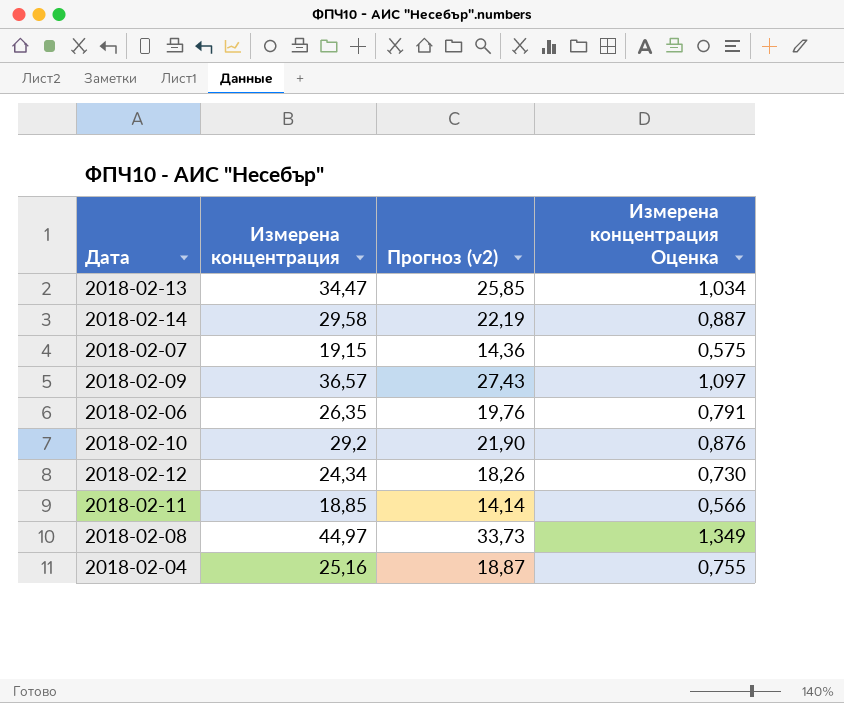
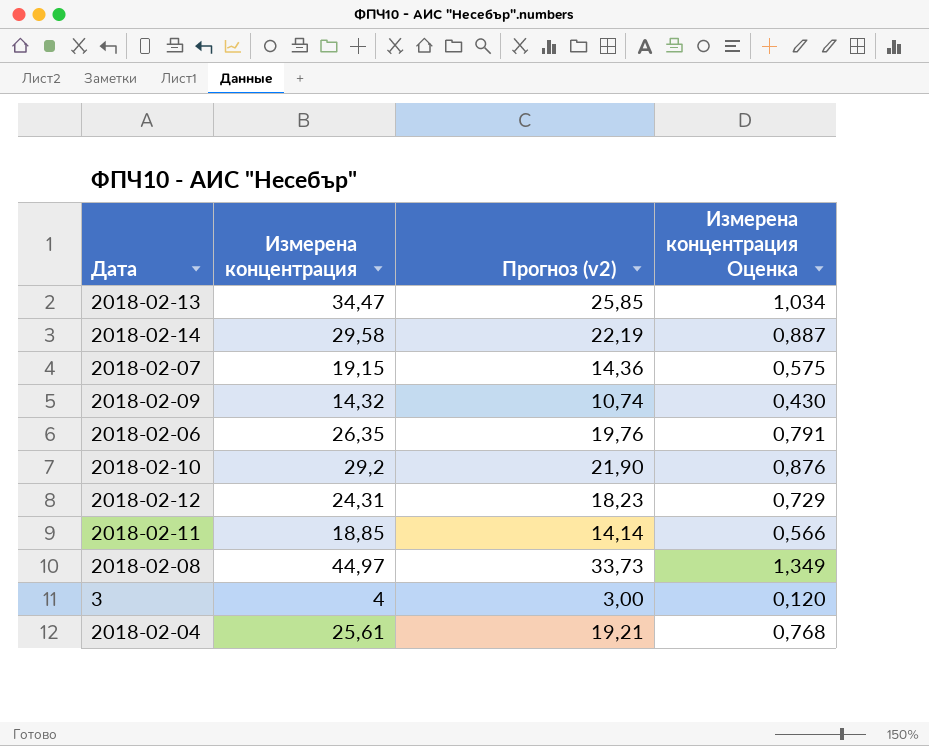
2018-02-09 | Измерена концентрация: 36,57 -> 14,32
2018-02-09 | Прогноз (v2): 27,43 -> 10,74
2018-02-09 | Измерена концентрация Оценка: 1,097 -> 0,430
2018-02-12 | Измерена концентрация: 24,34 -> 24,31
2018-02-12 | Прогноз (v2): 18,26 -> 18,23
2018-02-12 | Измерена концентрация Оценка: 0,730 -> 0,729
row 3: none -> 4 | 3,00 | 0,120
2018-02-04 | Измерена концентрация: 25,16 -> 25,61
2018-02-04 | Прогноз (v2): 18,87 -> 19,21
2018-02-04 | Измерена концентрация Оценка: 0,755 -> 0,768

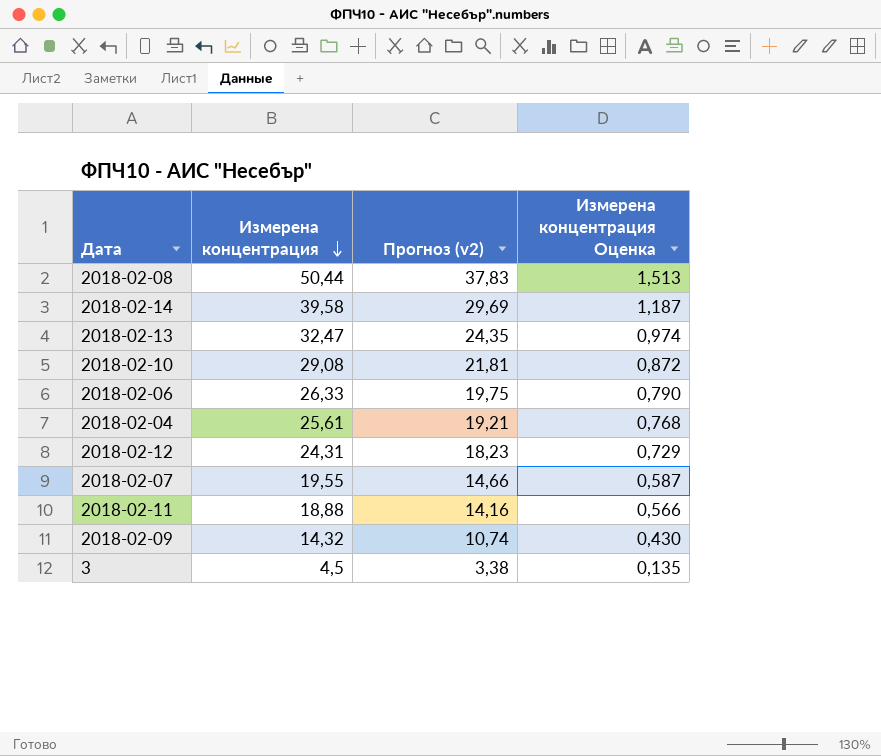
row order: none -> Измерена концентрация descending
2018-02-08 | Измерена концентрация: 44,97 -> 50,44
2018-02-08 | Прогноз (v2): 33,73 -> 37,83
2018-02-08 | Измерена концентрация Оценка: 1,349 -> 1,513
2018-02-14 | Измерена концентрация: 29,58 -> 39,58
2018-02-14 | Прогноз (v2): 22,19 -> 29,69
2018-02-14 | Измерена концентрация Оценка: 0,887 -> 1,187
2018-02-13 | Измерена концентрация: 34,47 -> 32,47
2018-02-13 | Прогноз (v2): 25,85 -> 24,35
2018-02-13 | Измерена концентрация Оценка: 1,034 -> 0,974
2018-02-10 | Измерена концентрация: 29,2 -> 29,08
2018-02-10 | Прогноз (v2): 21,90 -> 21,81
2018-02-10 | Измерена концентрация Оценка: 0,876 -> 0,872
2018-02-06 | Измерена концентрация: 26,35 -> 26,33
2018-02-06 | Прогноз (v2): 19,76 -> 19,75
2018-02-06 | Измерена концентрация Оценка: 0,791 -> 0,790
2018-02-07 | Измерена концентрация: 19,15 -> 19,55
2018-02-07 | Прогноз (v2): 14,36 -> 14,66
2018-02-07 | Измерена концентрация Оценка: 0,575 -> 0,587
2018-02-11 | Измерена концентрация: 18,85 -> 18,88
2018-02-11 | Прогноз (v2): 14,14 -> 14,16
3 | Измерена концентрация: 4 -> 4,5
3 | Прогноз (v2): 3,00 -> 3,38
3 | Измерена концентрация Оценка: 0,120 -> 0,135

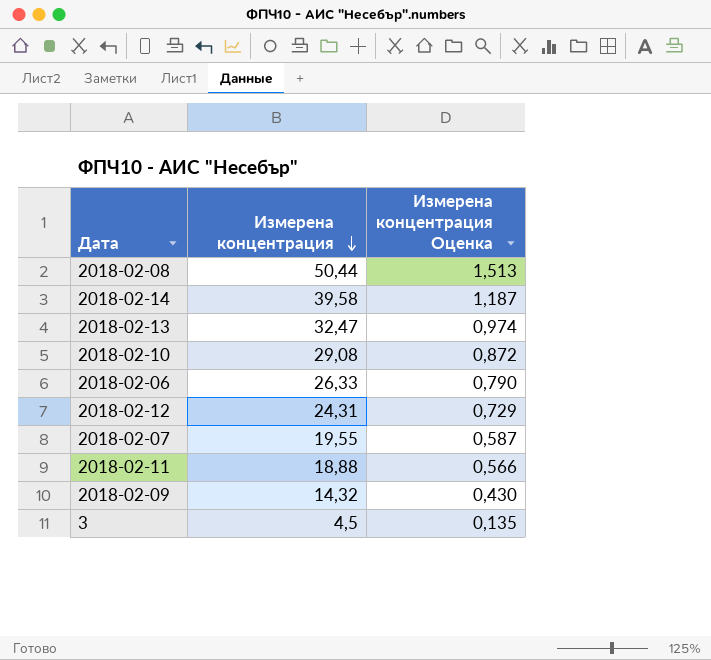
column Прогноз (v2) | formula: [Измерена концентрация] * 0,75 -> none
row 2018-02-04: 25,61 | 19,21 | 0,768 -> none

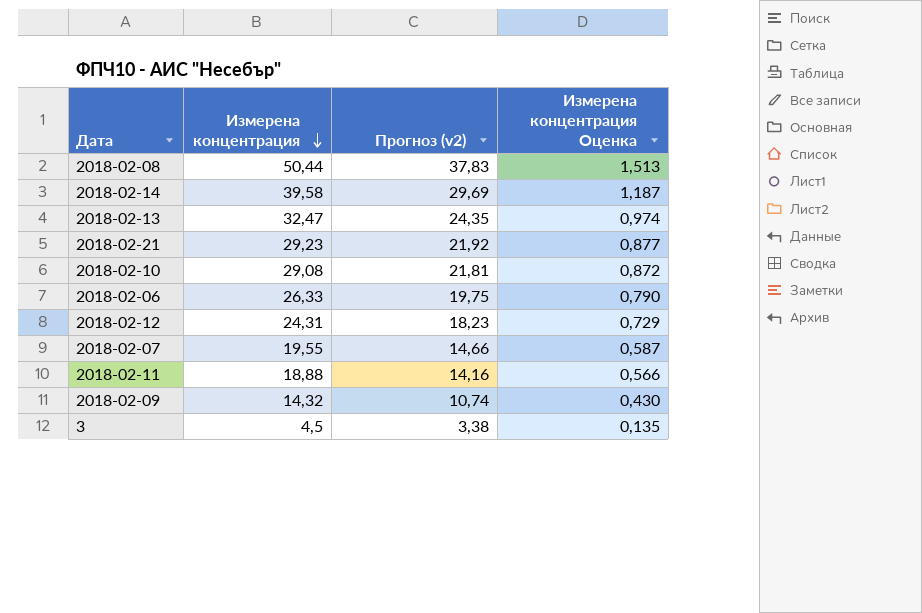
column Прогноз (v2) | formula: none -> [Измерена концентрация] * 0,75
row 2018-02-21: none -> 29,23 | 21,92 | 0,877

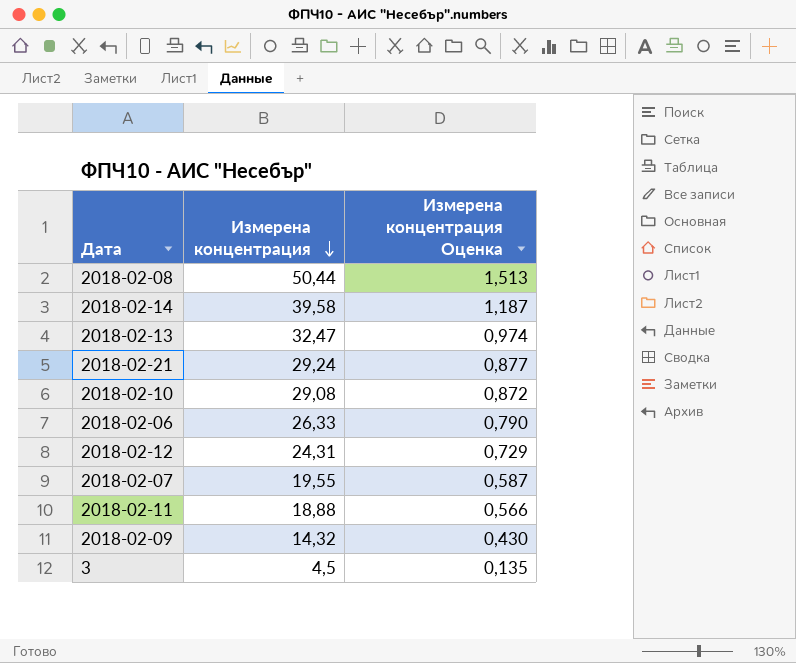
column Прогноз (v2) | formula: [Измерена концентрация] * 0,75 -> none
2018-02-21 | Измерена концентрация: 29,23 -> 29,24

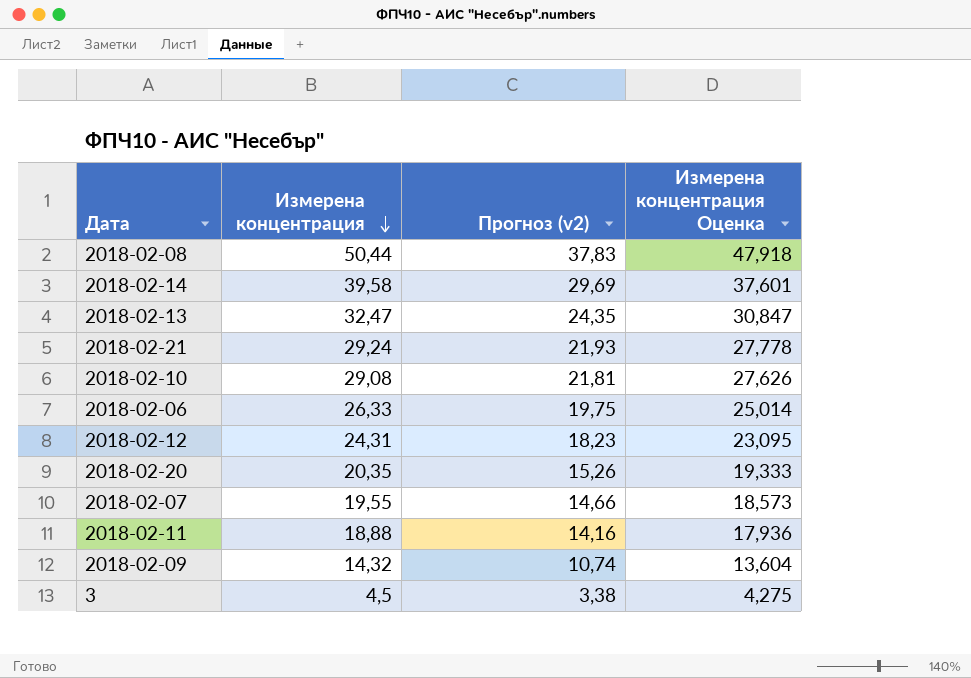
column Прогноз (v2) | formula: none -> [Измерена концентрация] * 0,75
column Измерена концентрация Оценка | formula: [Измерена концентрация] * 0,03 -> [Измерена концентрация] * 0,95
row 2018-02-20: none -> 20,35 | 15,26 | 19,333

